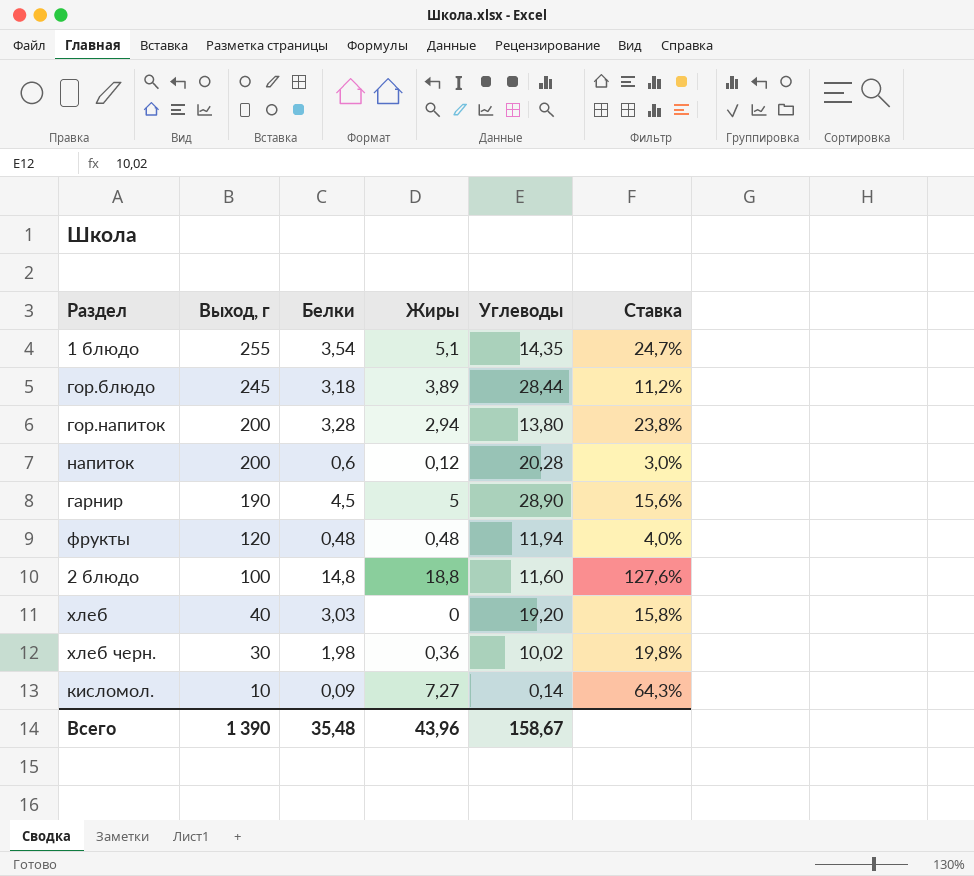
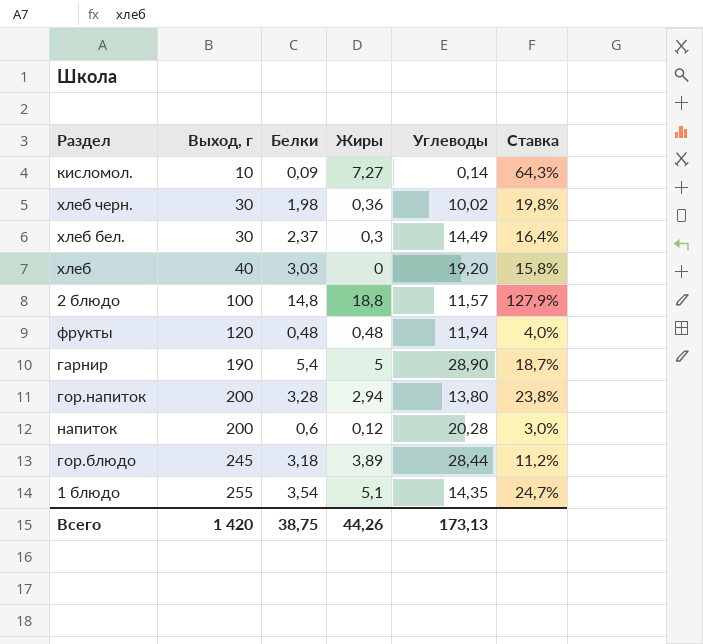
row order: Выход, г descending -> Выход, г ascending
row хлеб бел.: none -> 30 | 2,37 | 0,3 | 14,49 | 16,4%
2 блюдо | Углеводы: 11,60 -> 11,57
2 блюдо | Ставка: 127,6% -> 127,9%
гарнир | Белки: 4,5 -> 5,4
гарнир | Ставка: 15,6% -> 18,7%
Всего | Выход, г: 1 390 -> 1 420
Всего | Белки: 35,48 -> 38,75
Всего | Жиры: 43,96 -> 44,26
Всего | Углеводы: 158,67 -> 173,13

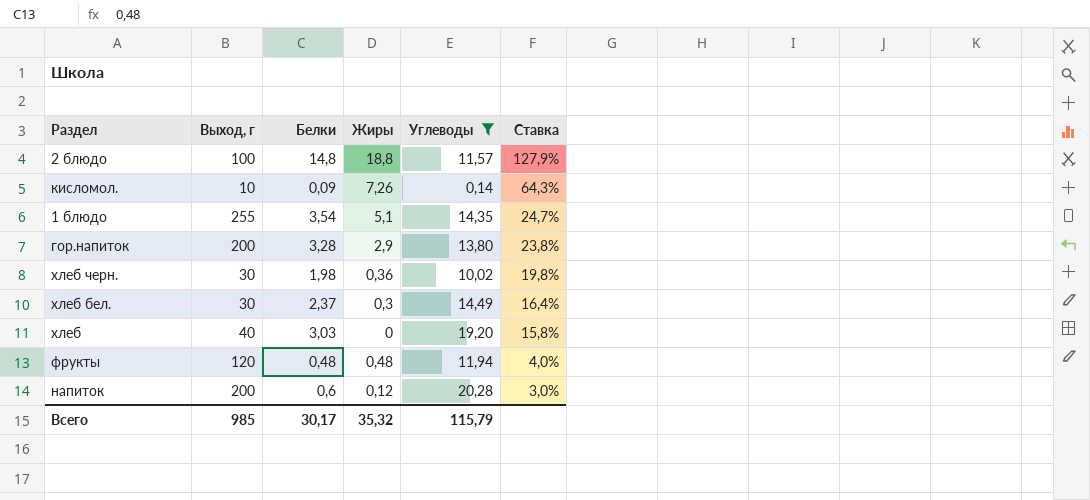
filter: none -> Углеводы <= 20,28
row order: Выход, г ascending -> Ставка descending
кисломол. | Жиры: 7,27 -> 7,26
гор.напиток | Жиры: 2,94 -> 2,9
Всего | Выход, г: 1 420 -> 985
Всего | Белки: 38,75 -> 30,17
Всего | Жиры: 44,26 -> 35,32
Всего | Углеводы: 173,13 -> 115,79

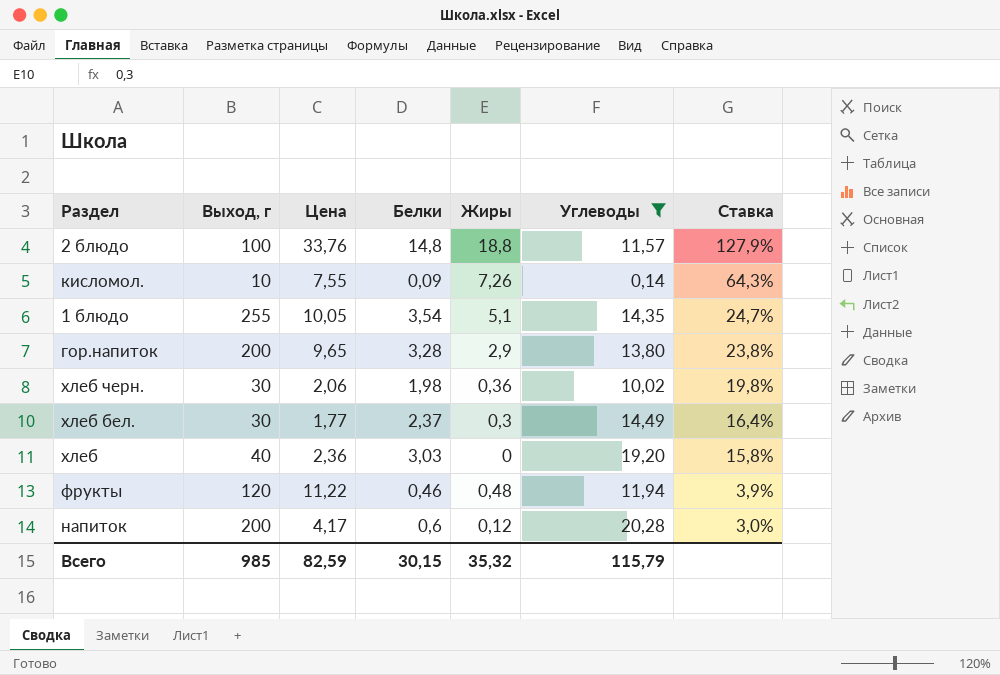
column Цена | position: none -> 3
фрукты | Белки: 0,48 -> 0,46
фрукты | Ставка: 4,0% -> 3,9%
Всего | Белки: 30,17 -> 30,15

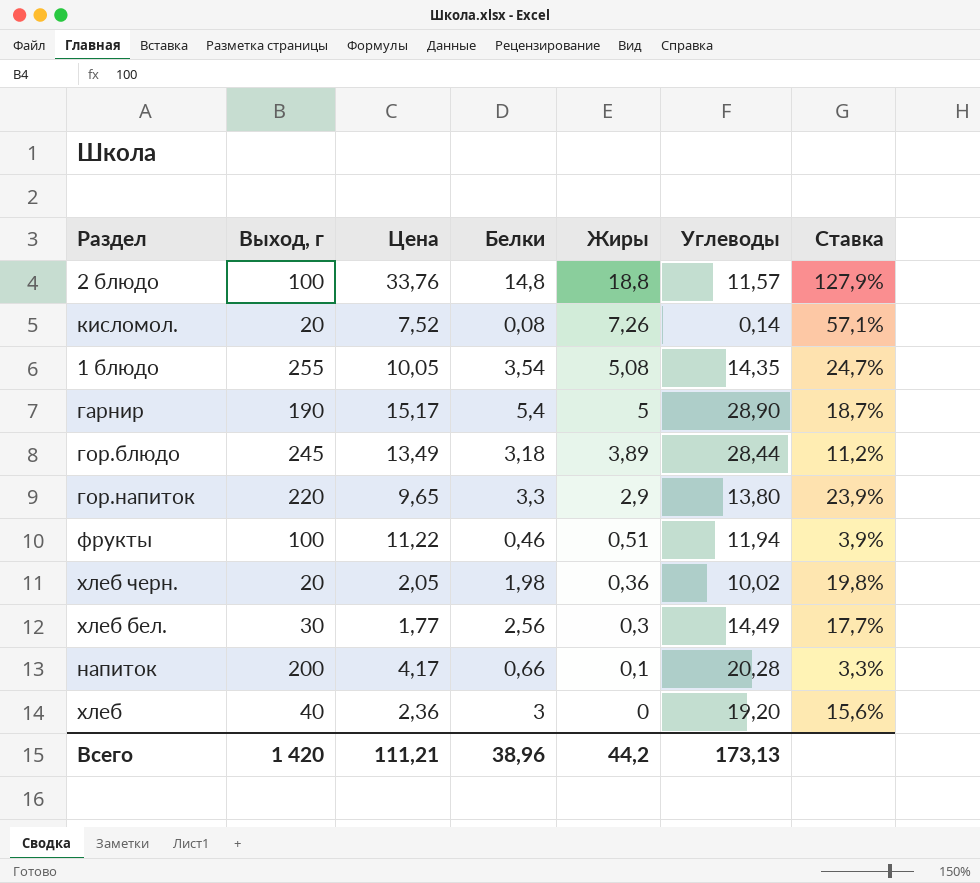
filter: Углеводы <= 20,28 -> none
row order: Ставка descending -> Жиры descending
кисломол. | Выход, г: 10 -> 20
кисломол. | Цена: 7,55 -> 7,52
кисломол. | Белки: 0,09 -> 0,08
кисломол. | Ставка: 64,3% -> 57,1%
1 блюдо | Жиры: 5,1 -> 5,08
гор.напиток | Выход, г: 200 -> 220
гор.напиток | Белки: 3,28 -> 3,3
гор.напиток | Ставка: 23,8% -> 23,9%
фрукты | Выход, г: 120 -> 100
фрукты | Жиры: 0,48 -> 0,51
хлеб черн. | Выход, г: 30 -> 20
хлеб черн. | Цена: 2,06 -> 2,05
хлеб бел. | Белки: 2,37 -> 2,56
хлеб бел. | Ставка: 16,4% -> 17,7%
напиток | Белки: 0,6 -> 0,66
напиток | Жиры: 0,12 -> 0,1
напиток | Ставка: 3,0% -> 3,3%
хлеб | Белки: 3,03 -> 3
хлеб | Ставка: 15,8% -> 15,6%
Всего | Выход, г: 985 -> 1 420
Всего | Цена: 82,59 -> 111,21
Всего | Белки: 30,15 -> 38,96
Всего | Жиры: 35,32 -> 44,2
Всего | Углеводы: 115,79 -> 173,13

